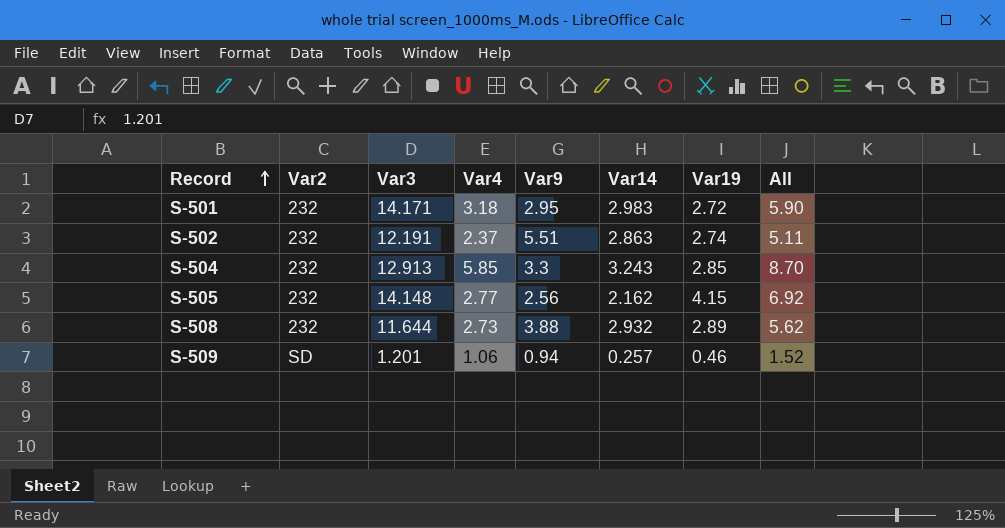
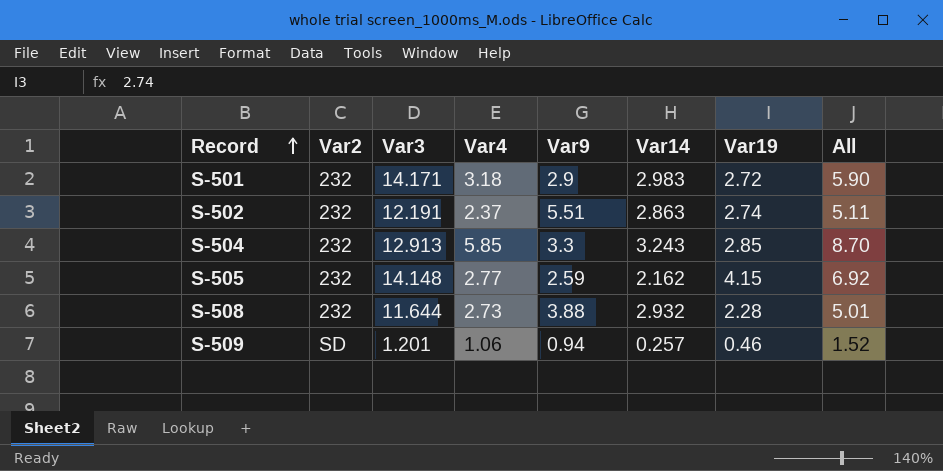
S-501 | Var9: 2.95 -> 2.9
S-505 | Var9: 2.56 -> 2.59
S-508 | Var19: 2.89 -> 2.28
S-508 | All: 5.62 -> 5.01

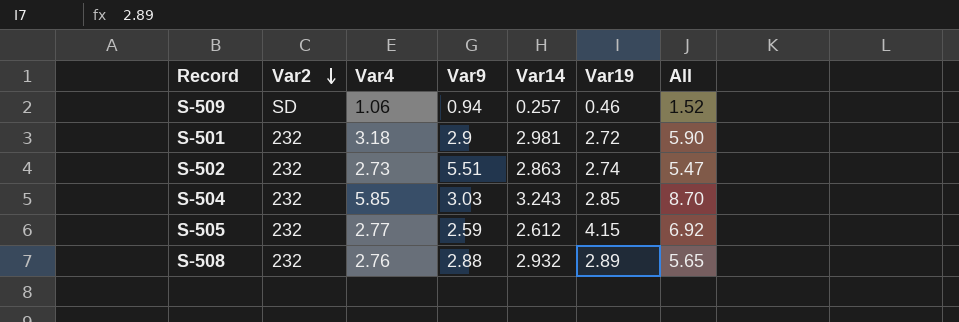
row order: Record ascending -> Var2 descending
column Var3 | position: 3 -> none
S-501 | Var14: 2.983 -> 2.981
S-502 | Var4: 2.37 -> 2.73
S-502 | All: 5.11 -> 5.47
S-504 | Var9: 3.3 -> 3.03
S-505 | Var14: 2.162 -> 2.612
S-508 | Var4: 2.73 -> 2.76
S-508 | Var9: 3.88 -> 2.88
S-508 | Var19: 2.28 -> 2.89
S-508 | All: 5.01 -> 5.65

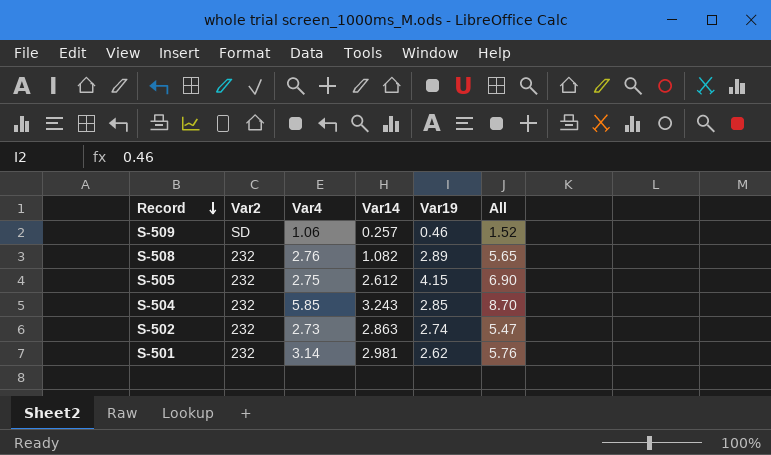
row order: Var2 descending -> Record descending
column Var9 | position: 4 -> none
S-508 | Var14: 2.932 -> 1.082
S-505 | Var4: 2.77 -> 2.75
S-505 | All: 6.92 -> 6.90
S-501 | Var4: 3.18 -> 3.14
S-501 | Var19: 2.72 -> 2.62
S-501 | All: 5.90 -> 5.76

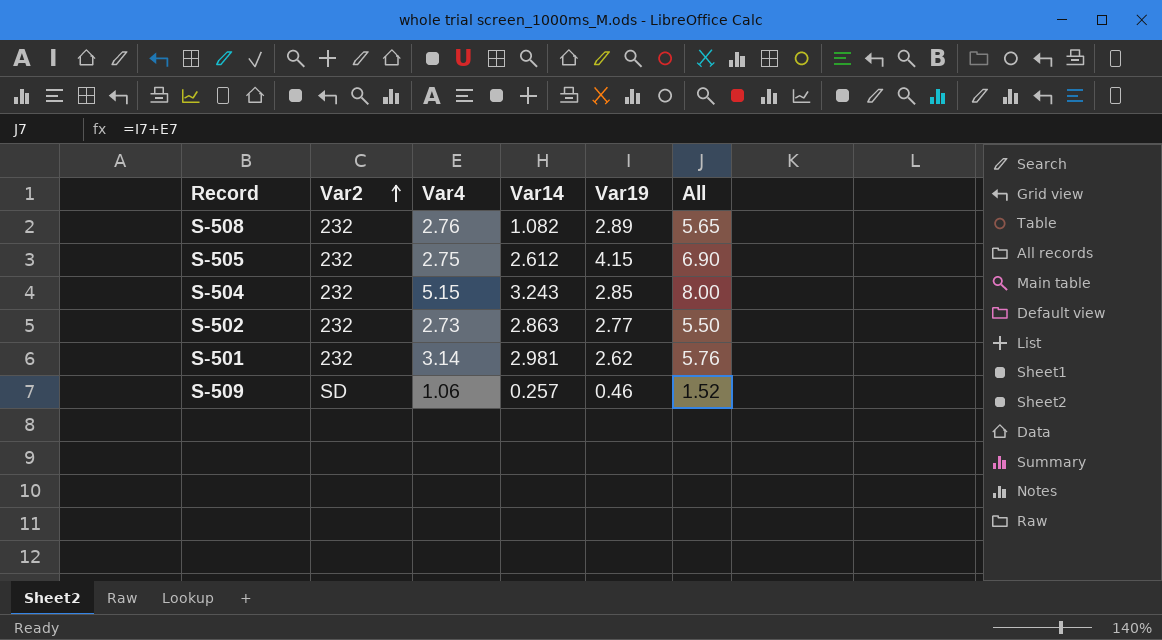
row order: Record descending -> Var2 ascending
S-504 | Var4: 5.85 -> 5.15
S-504 | All: 8.70 -> 8.00
S-502 | Var19: 2.74 -> 2.77
S-502 | All: 5.47 -> 5.50

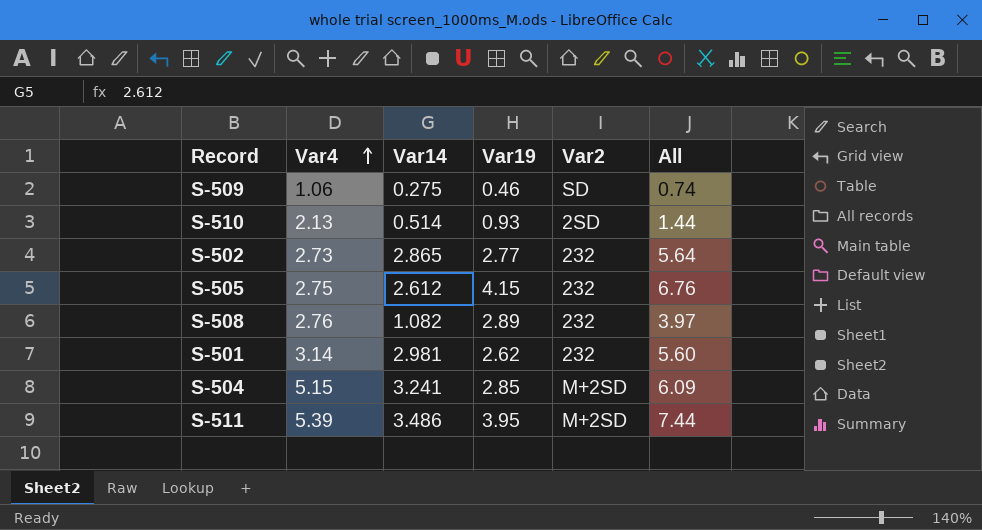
row order: Var2 ascending -> Var4 ascending
column Var2 | position: 2 -> 5
column All | formula: [Var4] + [Var19] -> [Var14] + [Var19]
S-509 | Var14: 0.257 -> 0.275
row S-510: none -> 2.13 | 0.514 | 0.93 | 2SD | 1.44
S-502 | Var14: 2.863 -> 2.865
S-504 | Var14: 3.243 -> 3.241
S-504 | Var2: 232 -> M+2SD
row S-511: none -> 5.39 | 3.486 | 3.95 | M+2SD | 7.44

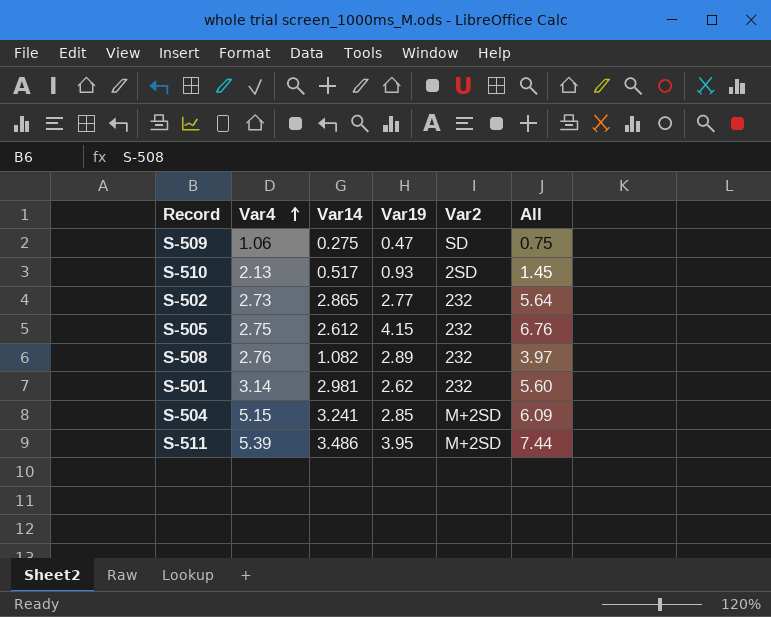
S-509 | Var19: 0.46 -> 0.47
S-509 | All: 0.74 -> 0.75
S-510 | Var14: 0.514 -> 0.517
S-510 | All: 1.44 -> 1.45

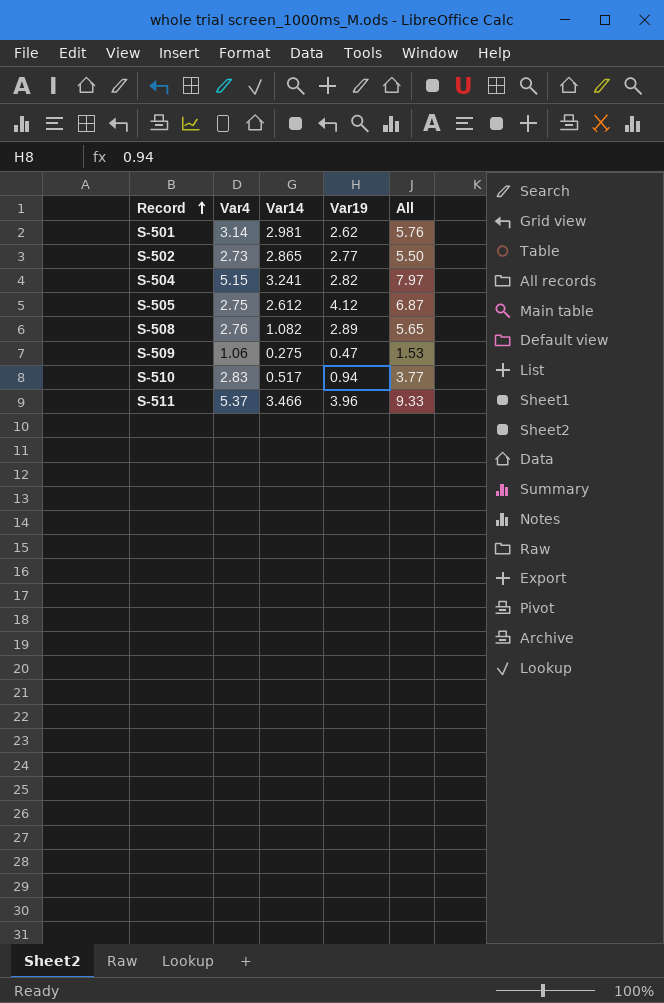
row order: Var4 ascending -> Record ascending
column Var2 | position: 5 -> none
column All | formula: [Var14] + [Var19] -> [Var4] + [Var19]
S-504 | Var19: 2.85 -> 2.82
S-505 | Var19: 4.15 -> 4.12
S-510 | Var4: 2.13 -> 2.83
S-510 | Var19: 0.93 -> 0.94
S-511 | Var4: 5.39 -> 5.37
S-511 | Var14: 3.486 -> 3.466
S-511 | Var19: 3.95 -> 3.96

